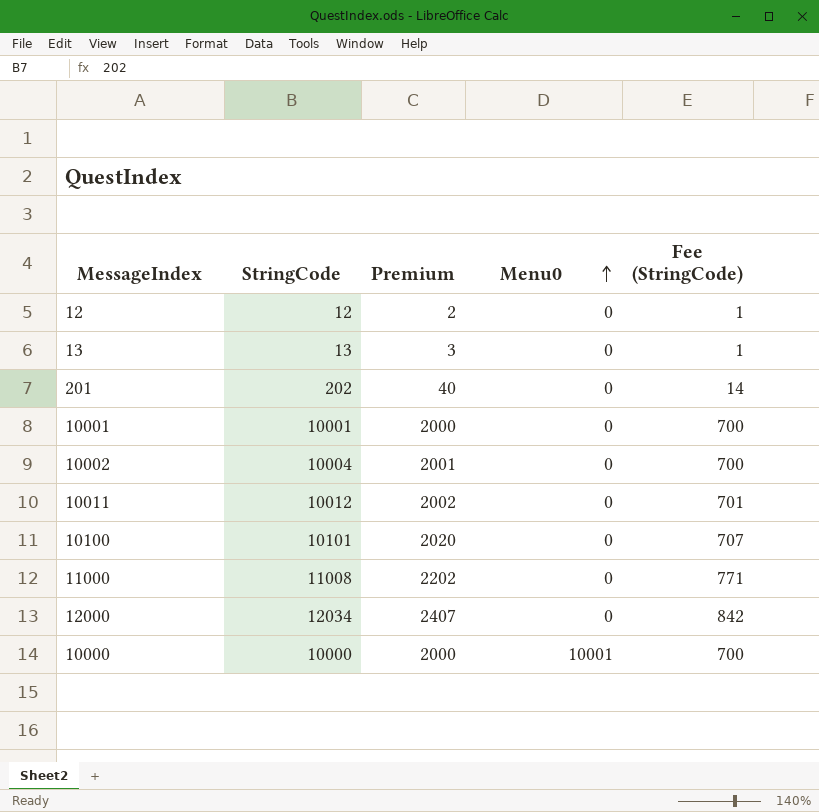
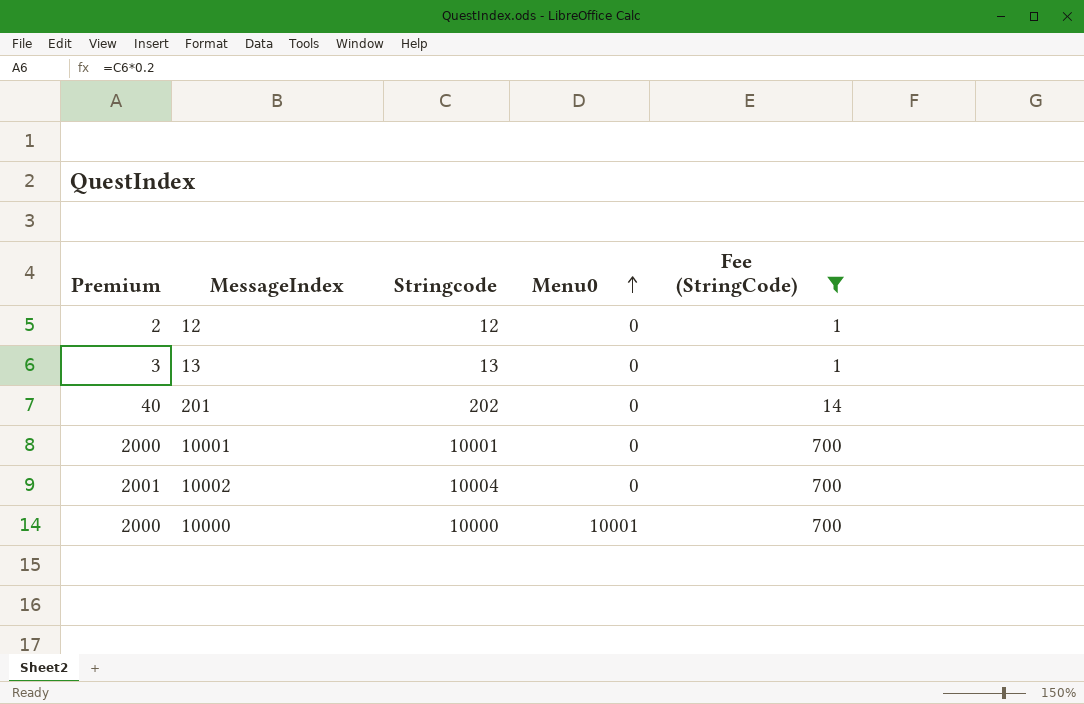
filter: none -> Fee (StringCode) <= 700
column Premium | position: 3 -> 1
column name: StringCode -> Stringcode

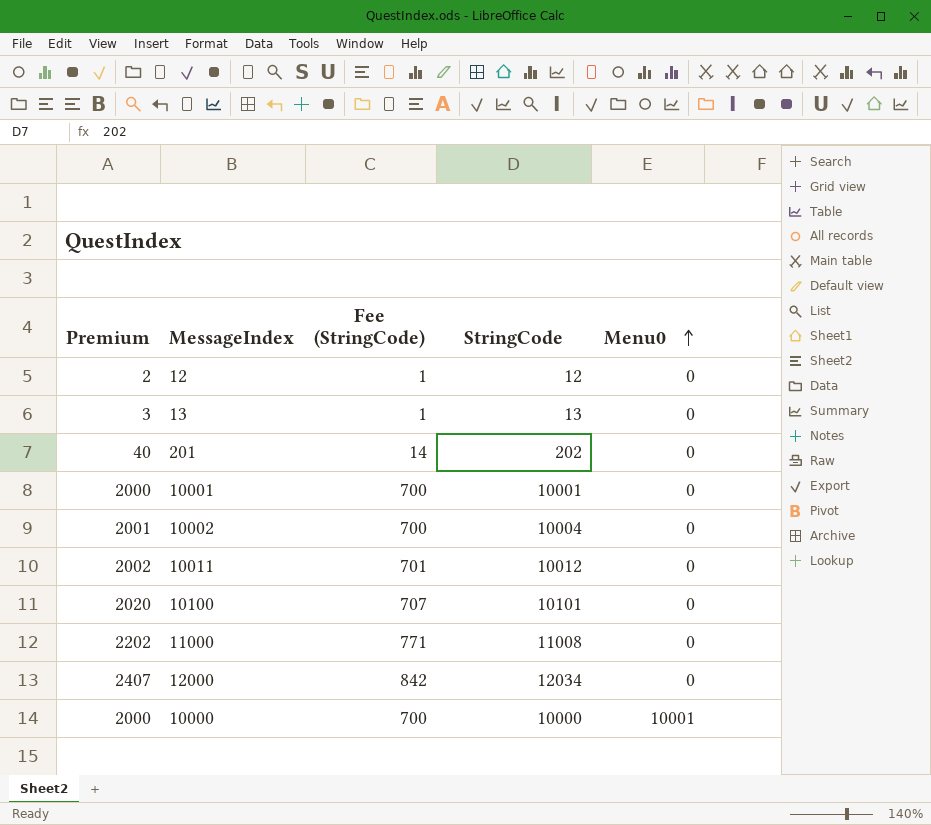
filter: Fee (StringCode) <= 700 -> none
column Fee (StringCode) | position: 5 -> 3
column name: Stringcode -> StringCode

